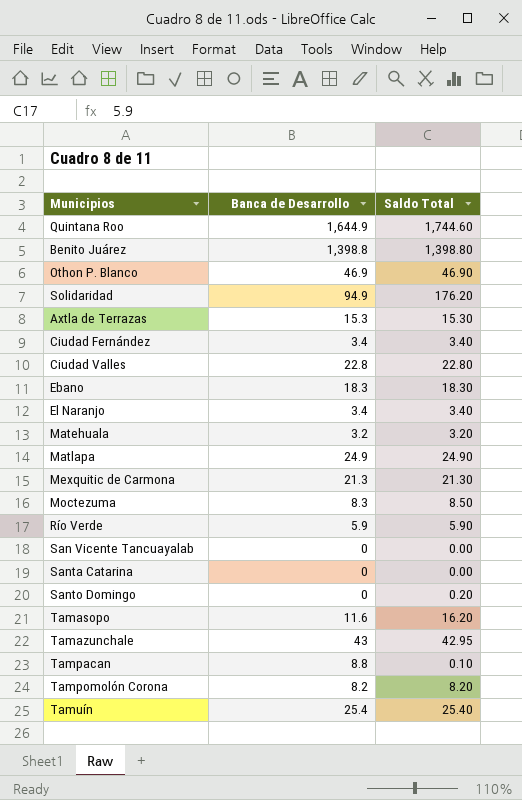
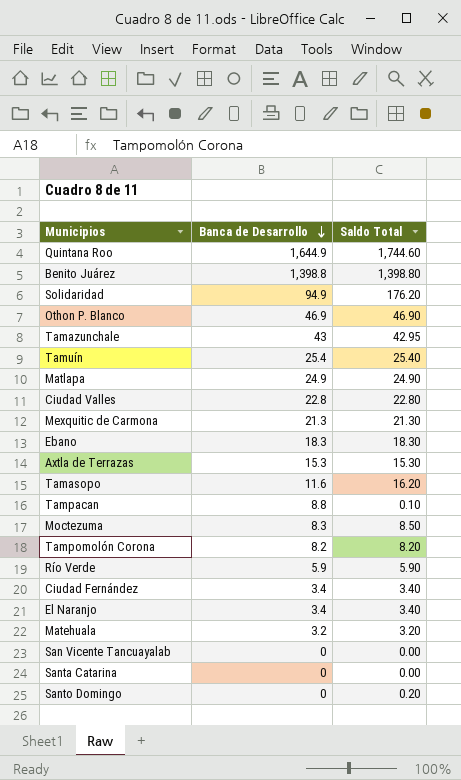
row order: none -> Banca de Desarrollo descending

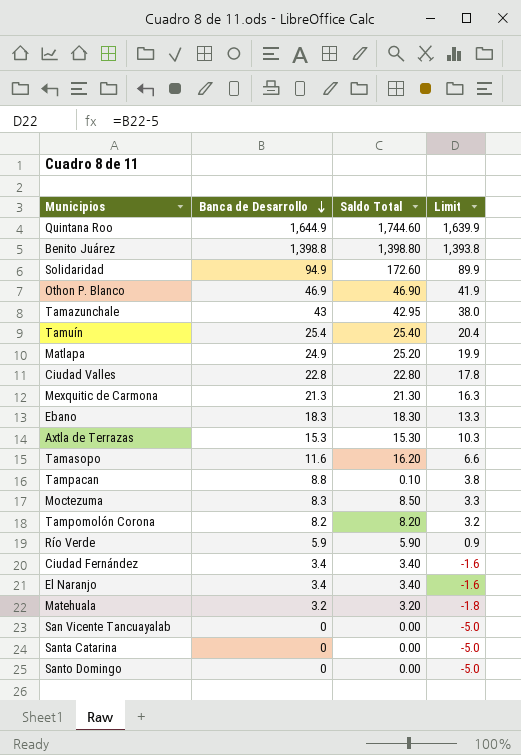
column Limit | formula: none -> [Banca de Desarrollo] - 5
Solidaridad | Saldo Total: 176.20 -> 172.60
Matlapa | Saldo Total: 24.90 -> 25.20
Santo Domingo | Saldo Total: 0.20 -> 0.00

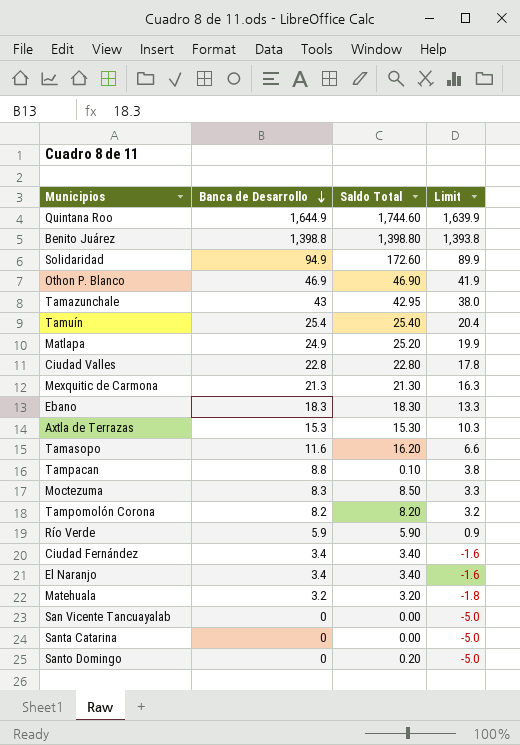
Santo Domingo | Saldo Total: 0.00 -> 0.20

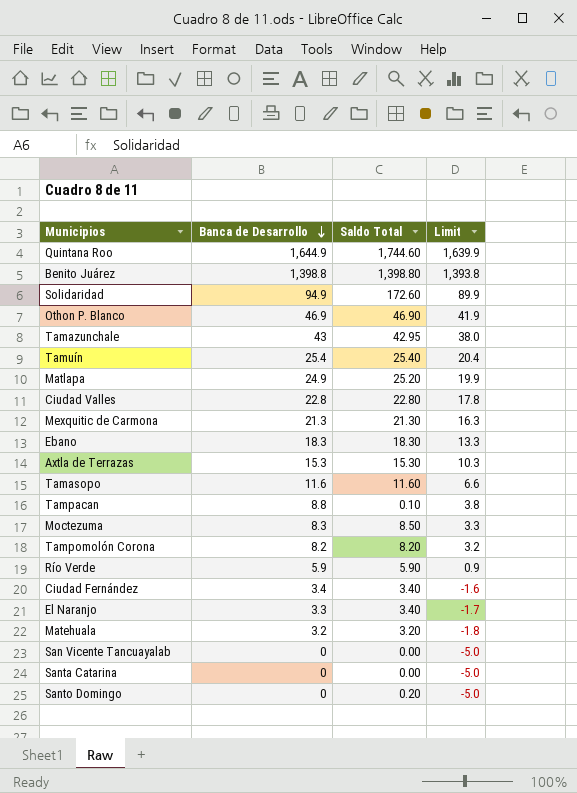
Tamasopo | Saldo Total: 16.20 -> 11.60
El Naranjo | Banca de Desarrollo: 3.4 -> 3.3
El Naranjo | Limit: -1.6 -> -1.7

